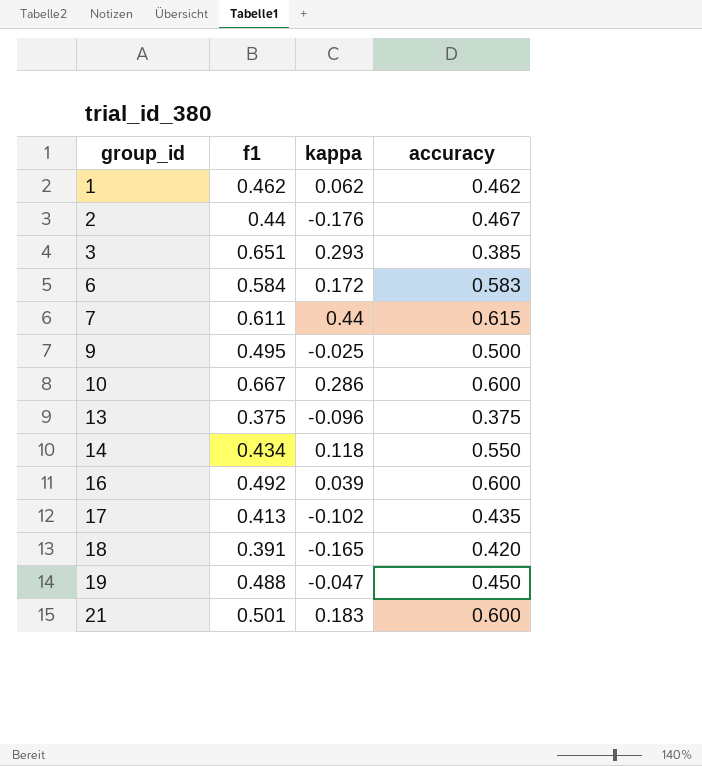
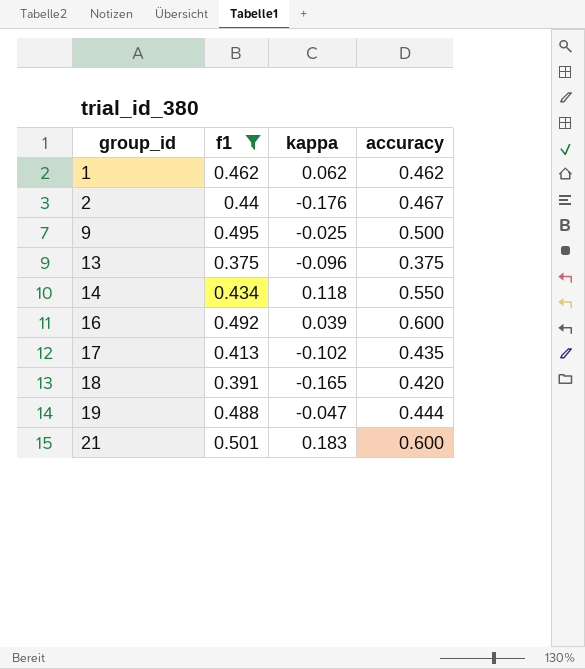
filter: none -> f1 <= 0.501
19 | accuracy: 0.450 -> 0.444

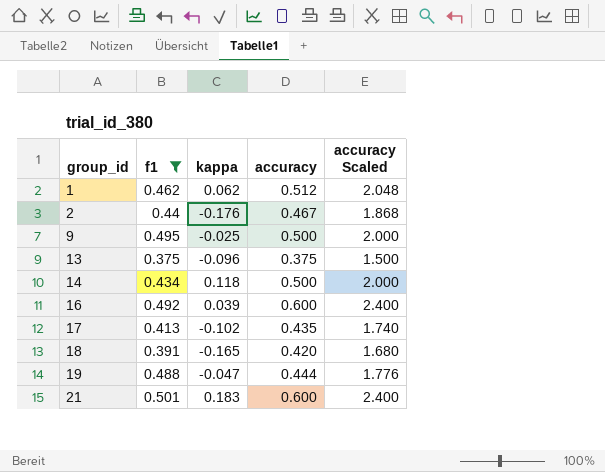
column accuracy Scaled | formula: none -> [accuracy] * 4
1 | accuracy: 0.462 -> 0.512
14 | accuracy: 0.550 -> 0.500

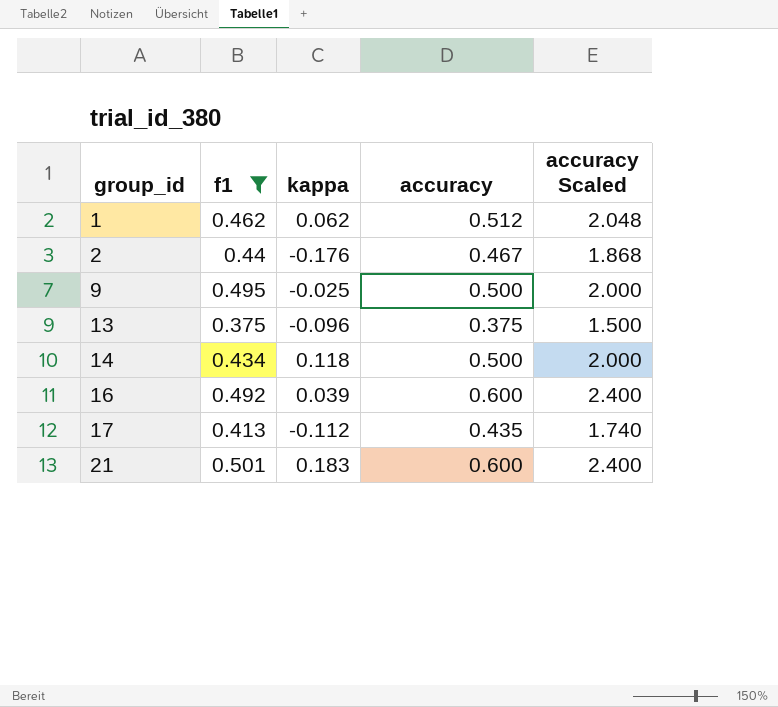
row 18: 0.391 | -0.165 | 0.420 | 1.680 -> none
row 19: 0.488 | -0.047 | 0.444 | 1.776 -> none
17 | kappa: -0.102 -> -0.112

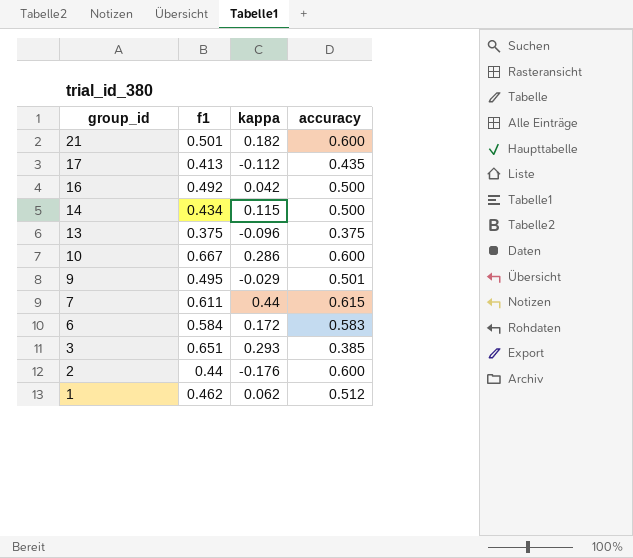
filter: f1 <= 0.501 -> none
row order: group_id ascending -> group_id descending
column accuracy Scaled | formula: [accuracy] * 4 -> none
21 | kappa: 0.183 -> 0.182
16 | kappa: 0.039 -> 0.042
16 | accuracy: 0.600 -> 0.500
14 | kappa: 0.118 -> 0.115
9 | kappa: -0.025 -> -0.029
9 | accuracy: 0.500 -> 0.501
2 | accuracy: 0.467 -> 0.600

